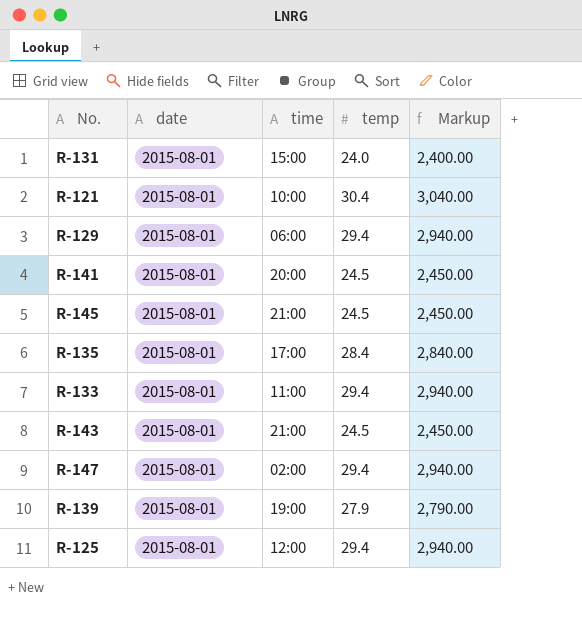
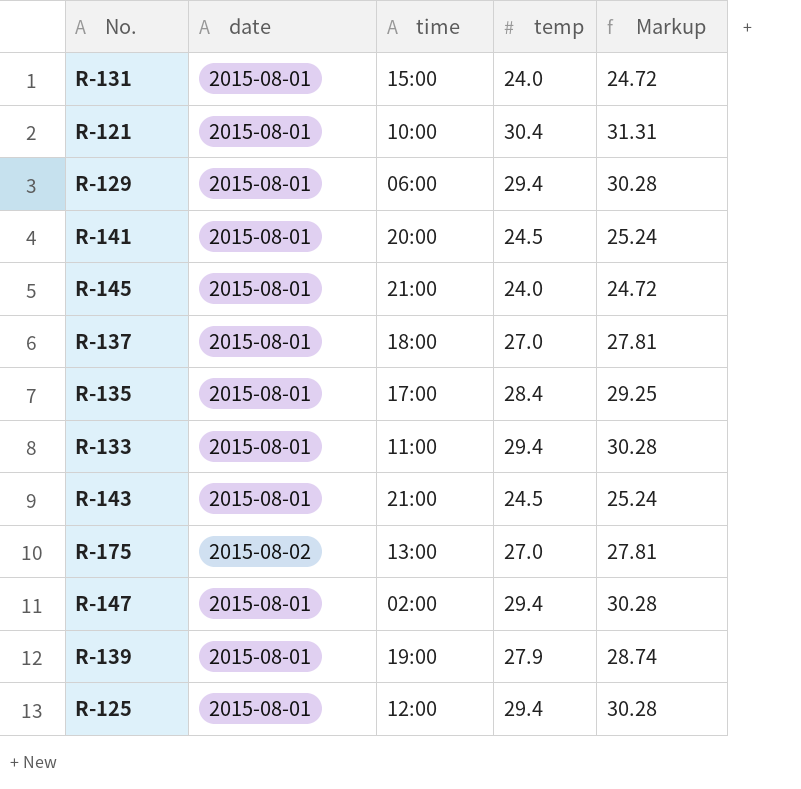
column Markup | formula: [temp] * 100 -> [temp] * 1.03
R-145 | temp: 24.5 -> 24.0
row R-137: none -> 2015-08-01 | 18:00 | 27.0 | 27.81
row R-175: none -> 2015-08-02 | 13:00 | 27.0 | 27.81

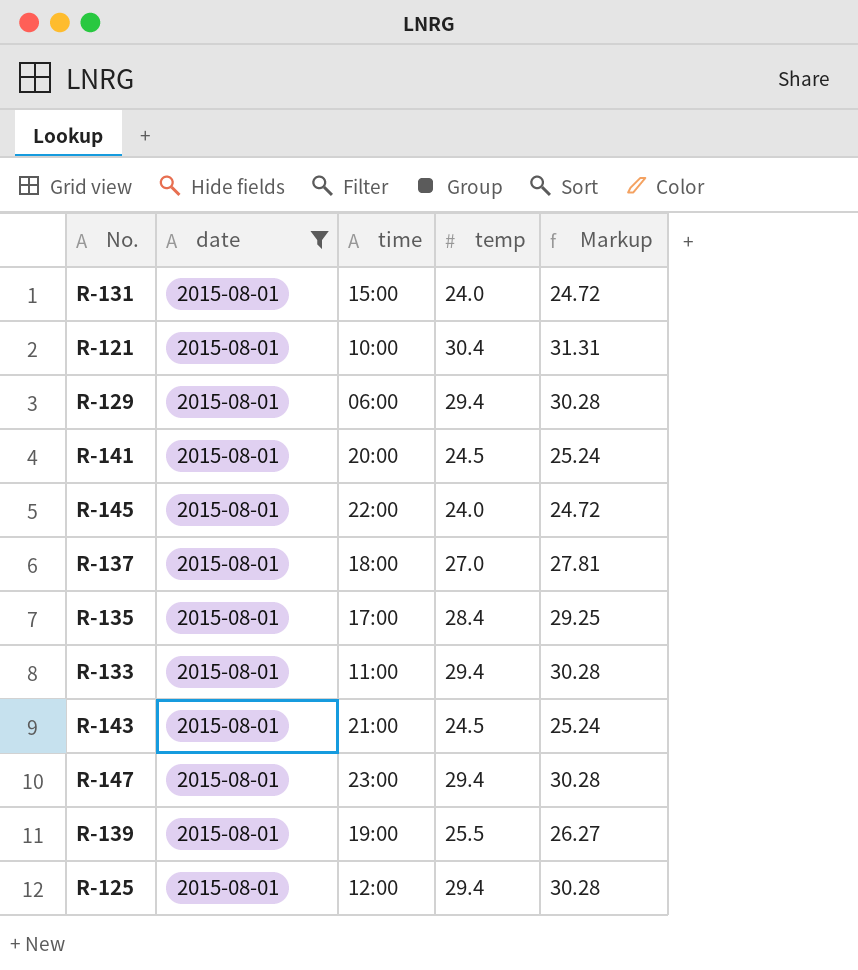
filter: none -> date = 2015-08-01
R-145 | time: 21:00 -> 22:00
R-147 | time: 02:00 -> 23:00
R-139 | temp: 27.9 -> 25.5
R-139 | Markup: 28.74 -> 26.27

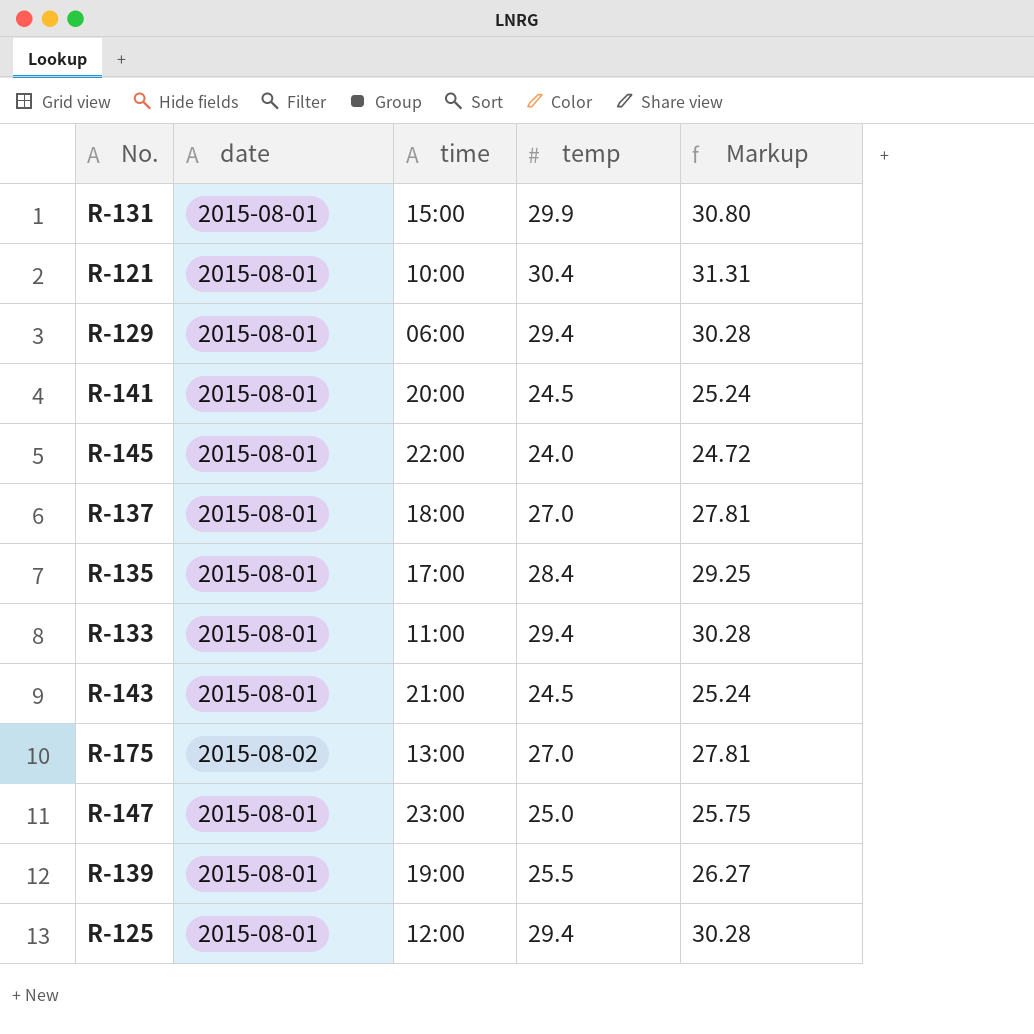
filter: date = 2015-08-01 -> none
R-131 | temp: 24.0 -> 29.9
R-131 | Markup: 24.72 -> 30.80
R-147 | temp: 29.4 -> 25.0
R-147 | Markup: 30.28 -> 25.75

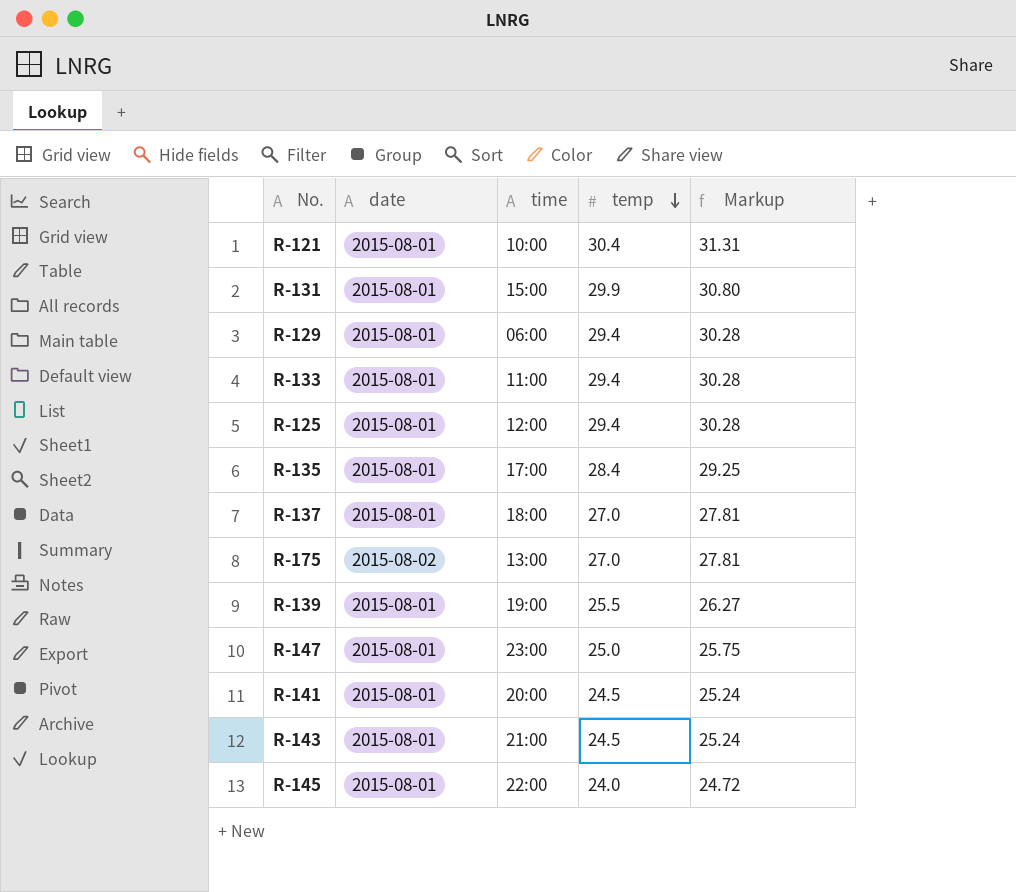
row order: none -> temp descending

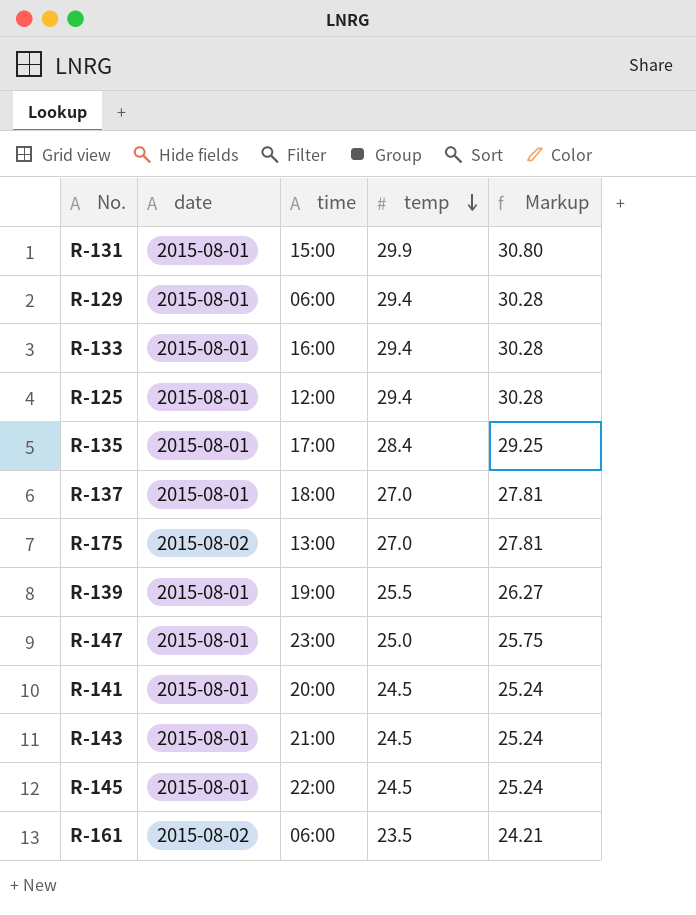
row R-121: 2015-08-01 | 10:00 | 30.4 | 31.31 -> none
R-133 | time: 11:00 -> 16:00
R-145 | temp: 24.0 -> 24.5
R-145 | Markup: 24.72 -> 25.24
row R-161: none -> 2015-08-02 | 06:00 | 23.5 | 24.21

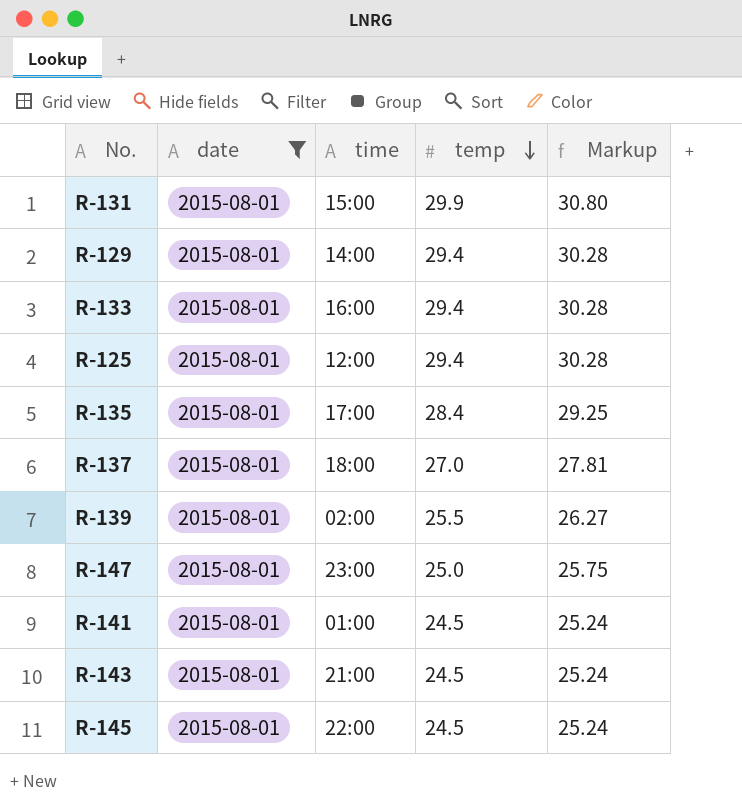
filter: none -> date = 2015-08-01
R-129 | time: 06:00 -> 14:00
R-139 | time: 19:00 -> 02:00
R-141 | time: 20:00 -> 01:00

